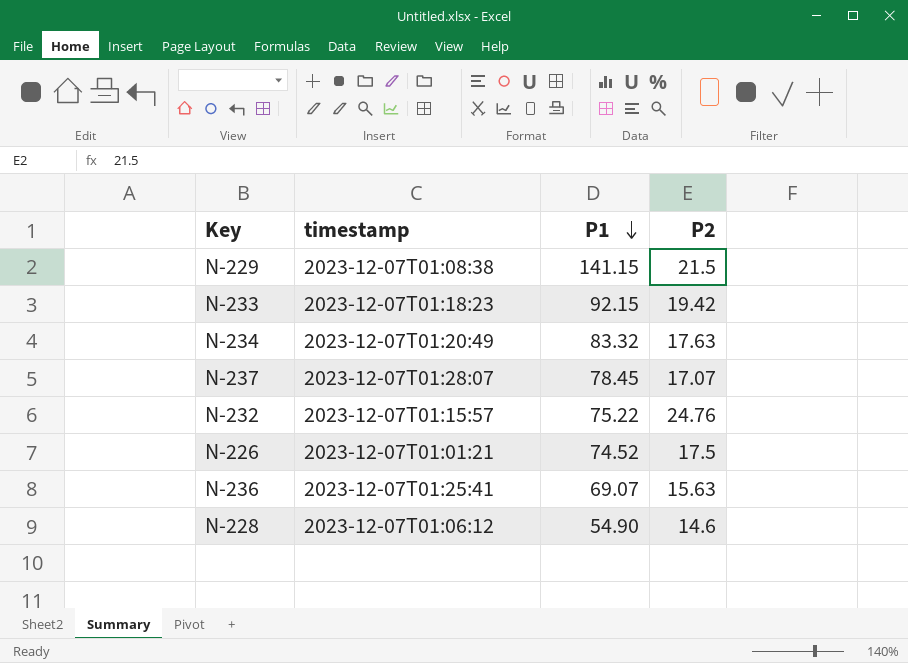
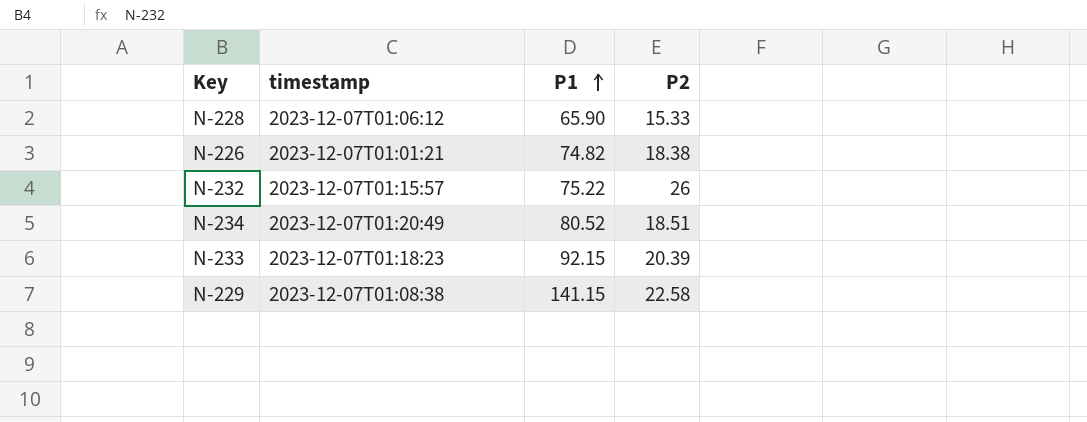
row order: P1 descending -> P1 ascending
row N-237: 2023-12-07T01:28:07 | 78.45 | 17.07 -> none
row N-236: 2023-12-07T01:25:41 | 69.07 | 15.63 -> none
N-228 | P1: 54.90 -> 65.90
N-228 | P2: 14.6 -> 15.33
N-226 | P1: 74.52 -> 74.82
N-226 | P2: 17.5 -> 18.38
N-232 | P2: 24.76 -> 26
N-234 | P1: 83.32 -> 80.52
N-234 | P2: 17.63 -> 18.51
N-233 | P2: 19.42 -> 20.39
N-229 | P2: 21.5 -> 22.58

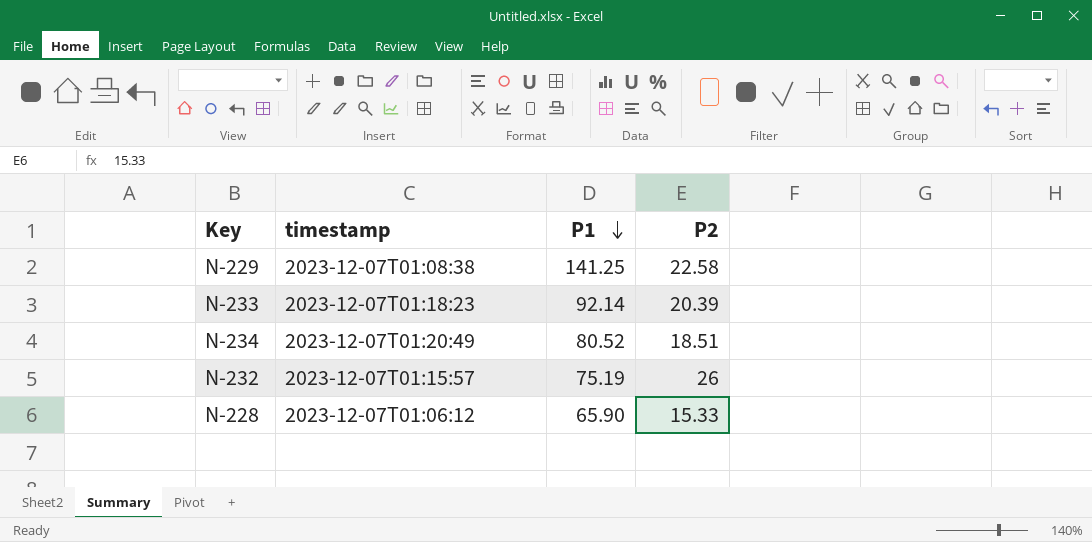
row order: P1 ascending -> P1 descending
row N-226: 2023-12-07T01:01:21 | 74.82 | 18.38 -> none
N-229 | P1: 141.15 -> 141.25
N-233 | P1: 92.15 -> 92.14
N-232 | P1: 75.22 -> 75.19

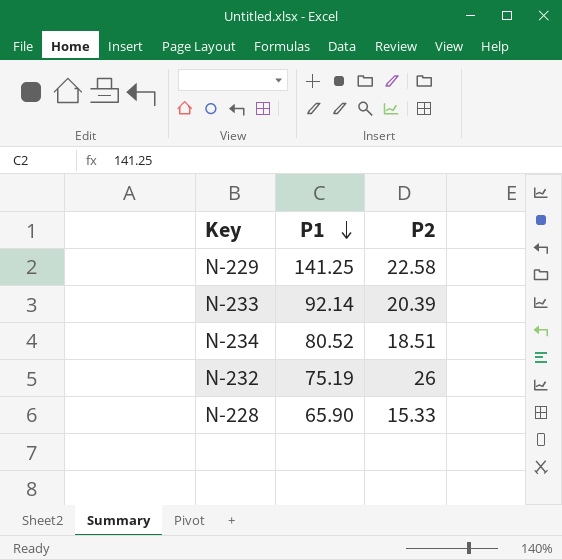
column timestamp | position: 2 -> none

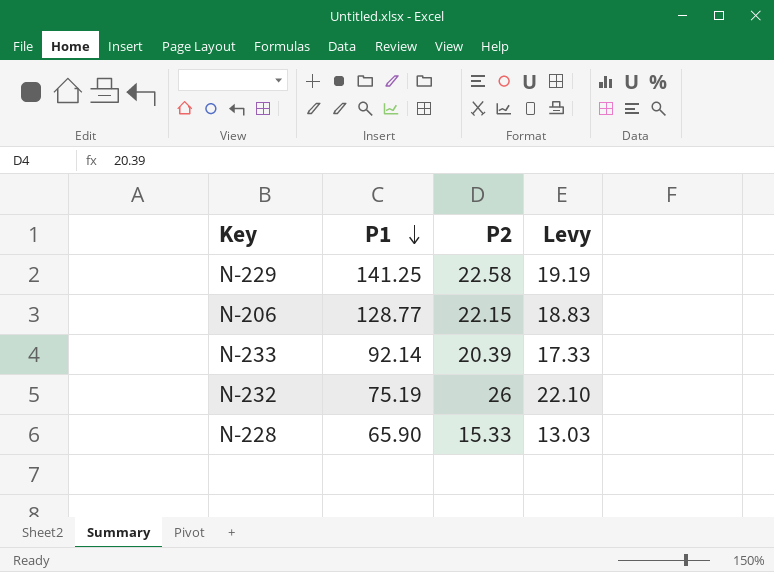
column Levy | formula: none -> [P2] * 0.85
row N-234: 80.52 | 18.51 -> none
row N-206: none -> 128.77 | 22.15 | 18.83

